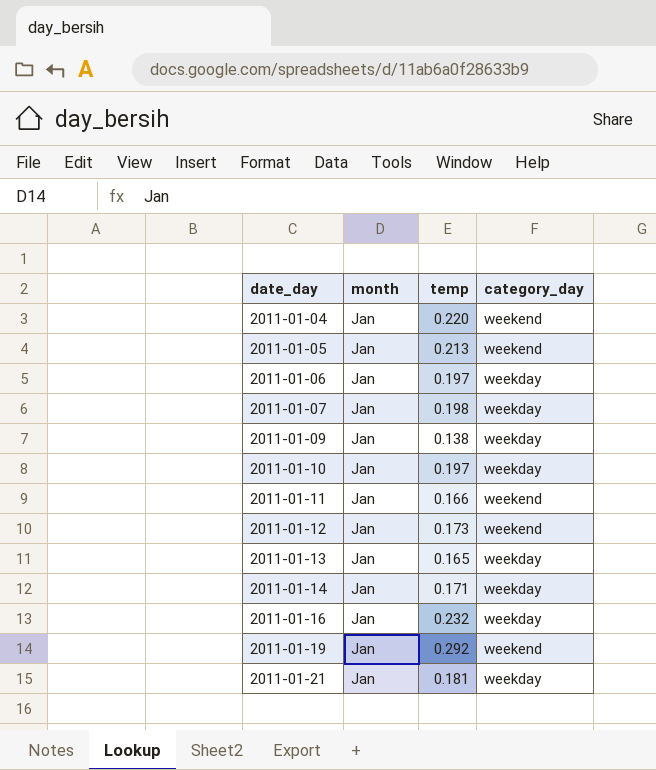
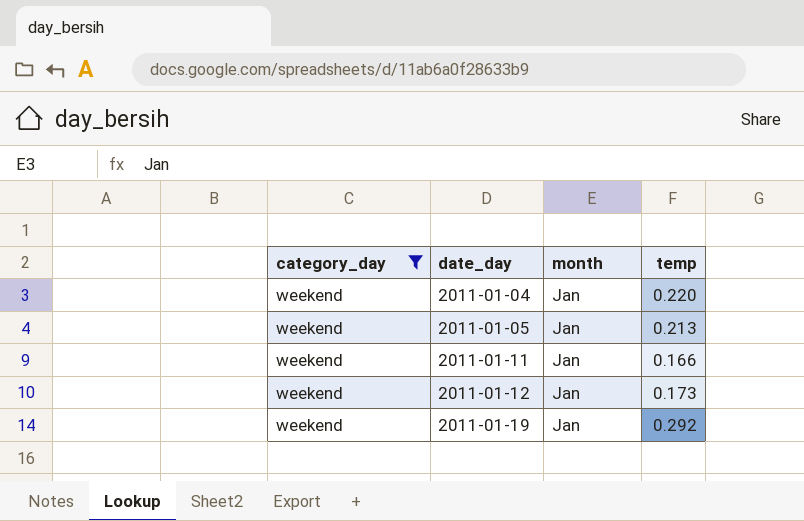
filter: none -> category_day = weekend
column category_day | position: 4 -> 1

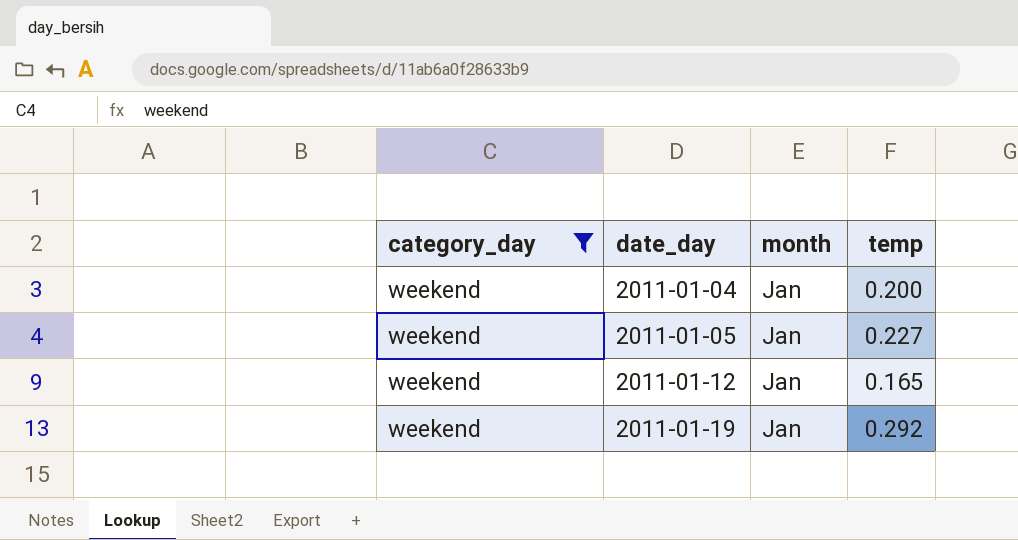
row 2011-01-11: weekend | Jan | 0.166 -> none
2011-01-04 | temp: 0.220 -> 0.200
2011-01-05 | temp: 0.213 -> 0.227
2011-01-12 | temp: 0.173 -> 0.165

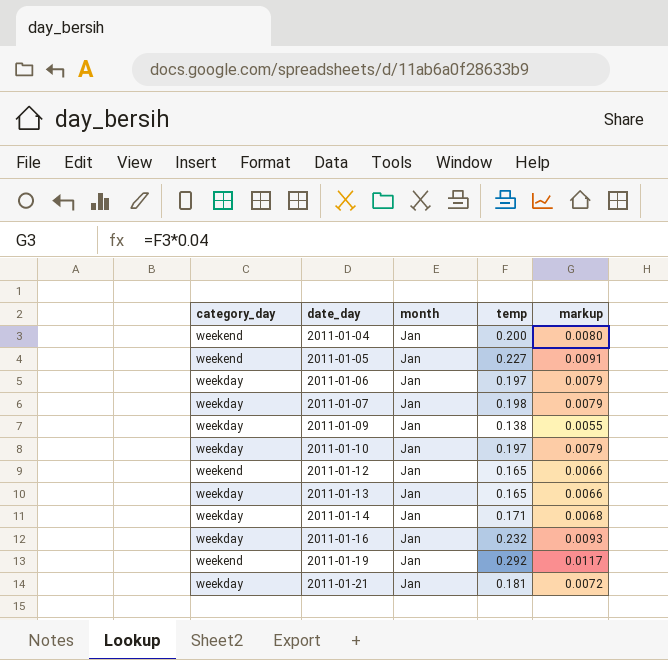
filter: category_day = weekend -> none
column markup | formula: none -> [temp] * 0.04

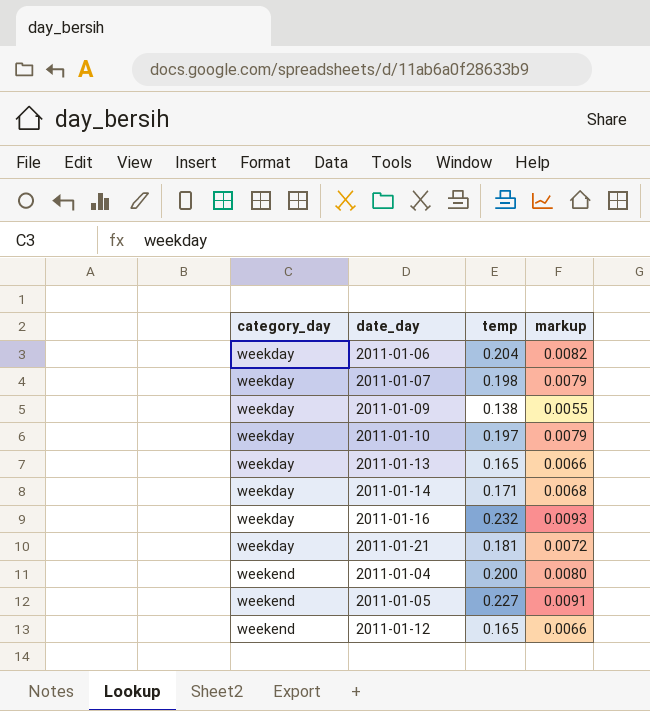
row order: date_day ascending -> category_day ascending
column month | position: 3 -> none
row 2011-01-19: weekend | Jan | 0.292 | 0.0117 -> none
2011-01-06 | temp: 0.197 -> 0.204
2011-01-06 | markup: 0.0079 -> 0.0082

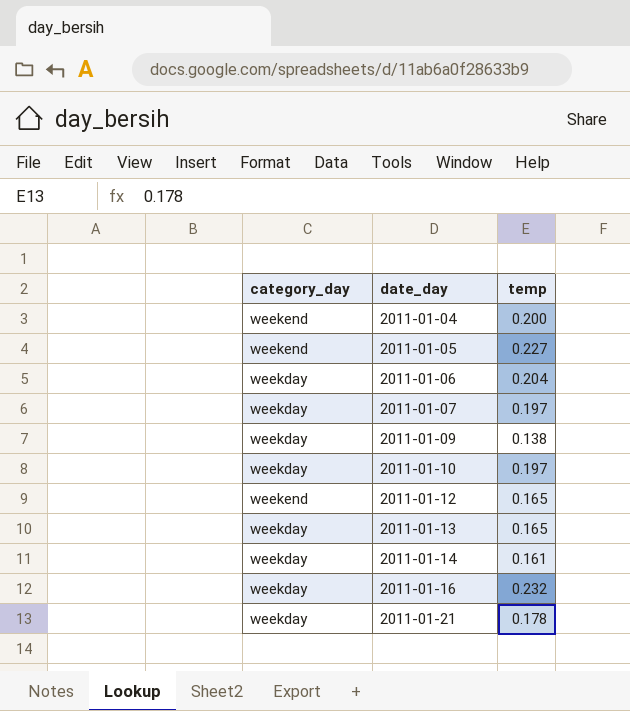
row order: category_day ascending -> date_day ascending
column markup | formula: [temp] * 0.04 -> none
2011-01-07 | temp: 0.198 -> 0.197
2011-01-14 | temp: 0.171 -> 0.161
2011-01-21 | temp: 0.181 -> 0.178

